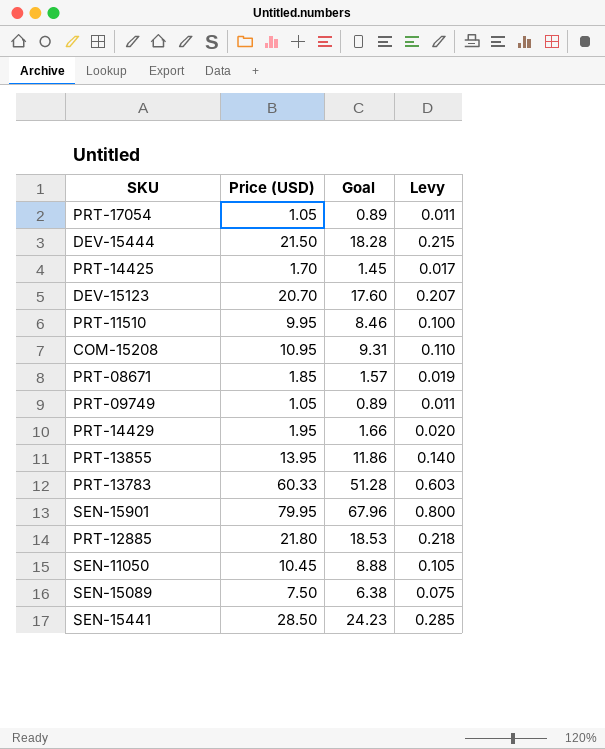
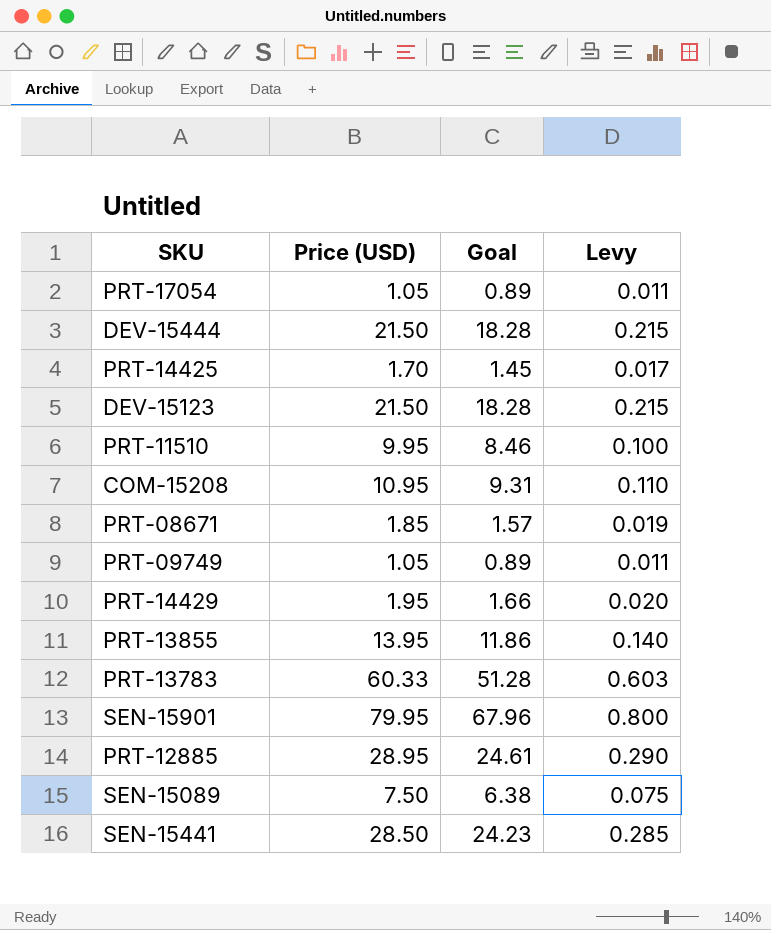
row SEN-11050: 10.45 | 8.88 | 0.105 -> none
DEV-15123 | Price (USD): 20.70 -> 21.50
DEV-15123 | Goal: 17.60 -> 18.28
DEV-15123 | Levy: 0.207 -> 0.215
PRT-12885 | Price (USD): 21.80 -> 28.95
PRT-12885 | Goal: 18.53 -> 24.61
PRT-12885 | Levy: 0.218 -> 0.290

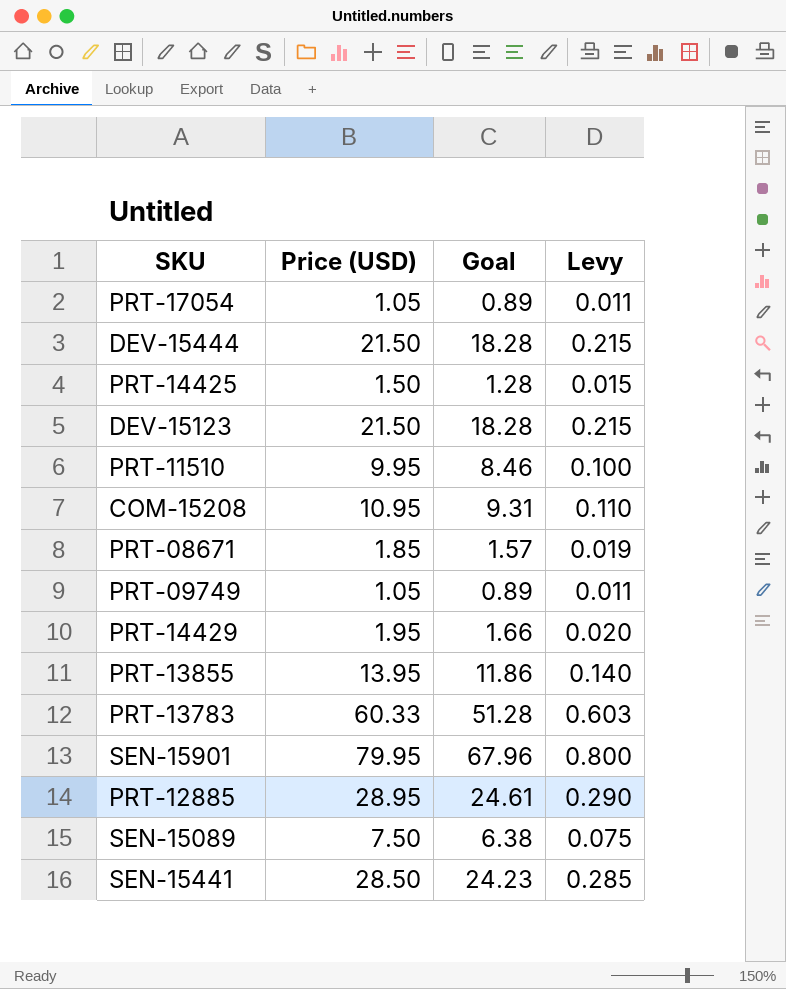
PRT-14425 | Price (USD): 1.70 -> 1.50
PRT-14425 | Goal: 1.45 -> 1.28
PRT-14425 | Levy: 0.017 -> 0.015

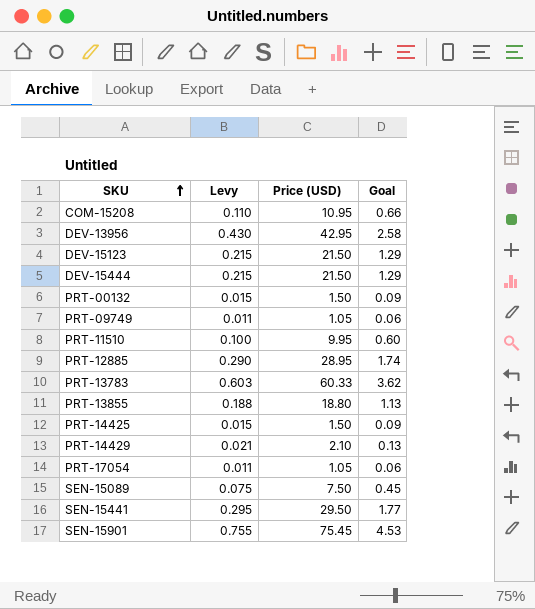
row order: none -> SKU ascending
column Levy | position: 4 -> 2
column Goal | formula: [Price (USD)] * 0.85 -> [Price (USD)] * 0.06
row PRT-08671: 1.85 | 1.57 | 0.019 -> none
row DEV-13956: none -> 0.430 | 42.95 | 2.58
row PRT-00132: none -> 0.015 | 1.50 | 0.09
PRT-13855 | Levy: 0.140 -> 0.188
PRT-13855 | Price (USD): 13.95 -> 18.80
PRT-14429 | Levy: 0.020 -> 0.021
PRT-14429 | Price (USD): 1.95 -> 2.10
SEN-15441 | Levy: 0.285 -> 0.295
SEN-15441 | Price (USD): 28.50 -> 29.50
SEN-15901 | Levy: 0.800 -> 0.755
SEN-15901 | Price (USD): 79.95 -> 75.45

